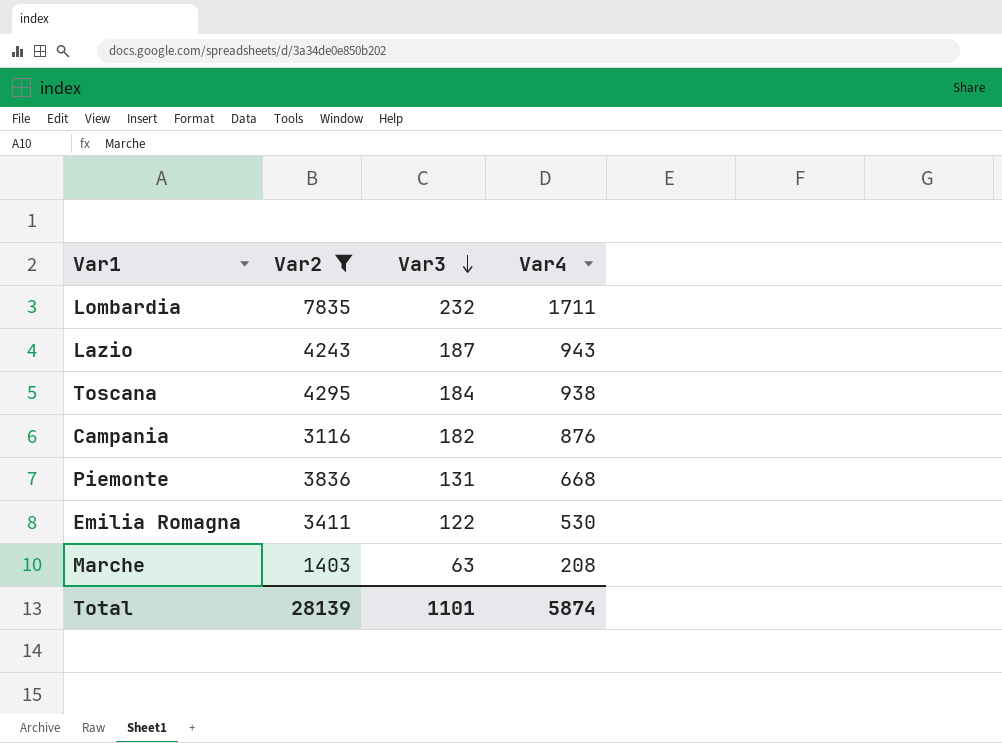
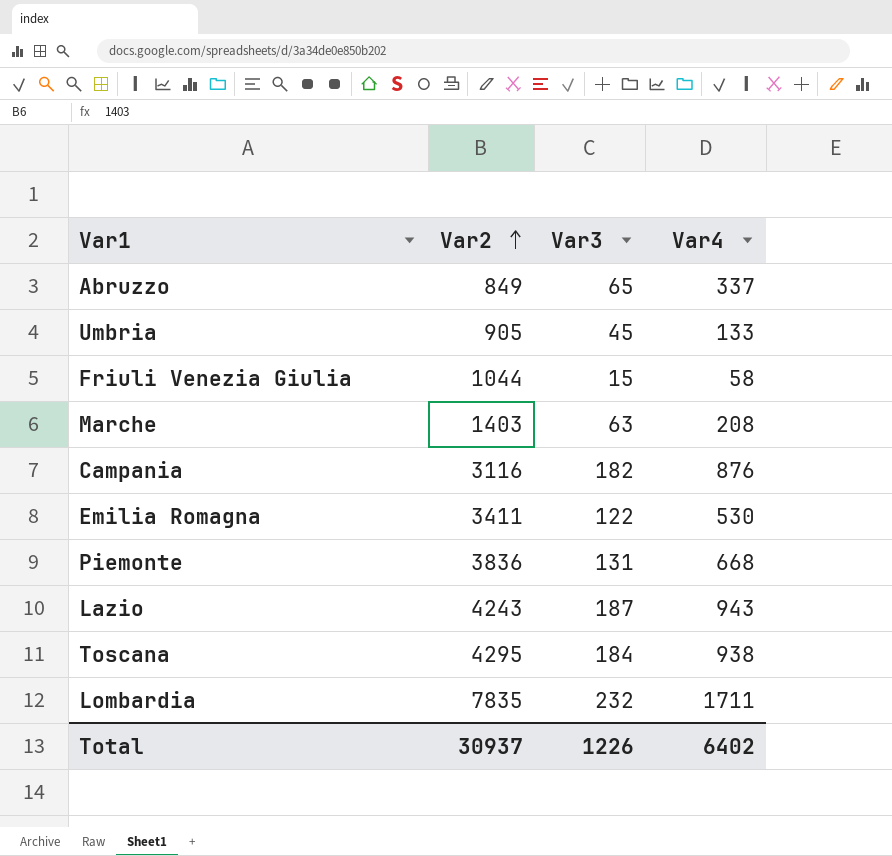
filter: Var2 >= 1403 -> none
row order: Var3 descending -> Var2 ascending
Total | Var2: 28139 -> 30937
Total | Var3: 1101 -> 1226
Total | Var4: 5874 -> 6402

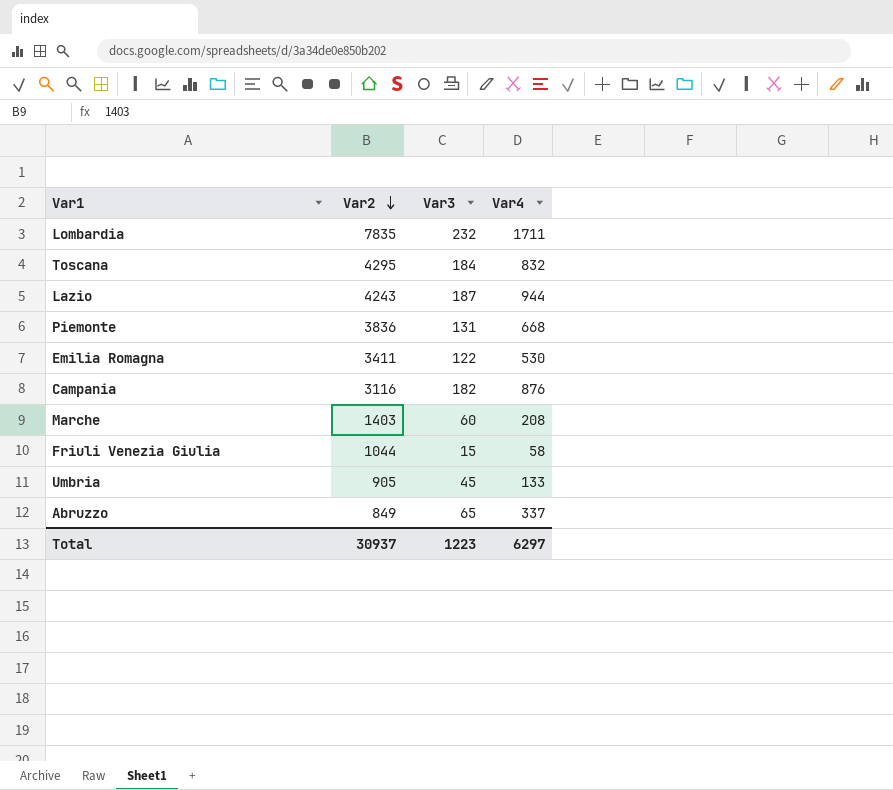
row order: Var2 ascending -> Var2 descending
Toscana | Var4: 938 -> 832
Lazio | Var4: 943 -> 944
Marche | Var3: 63 -> 60
Total | Var3: 1226 -> 1223
Total | Var4: 6402 -> 6297

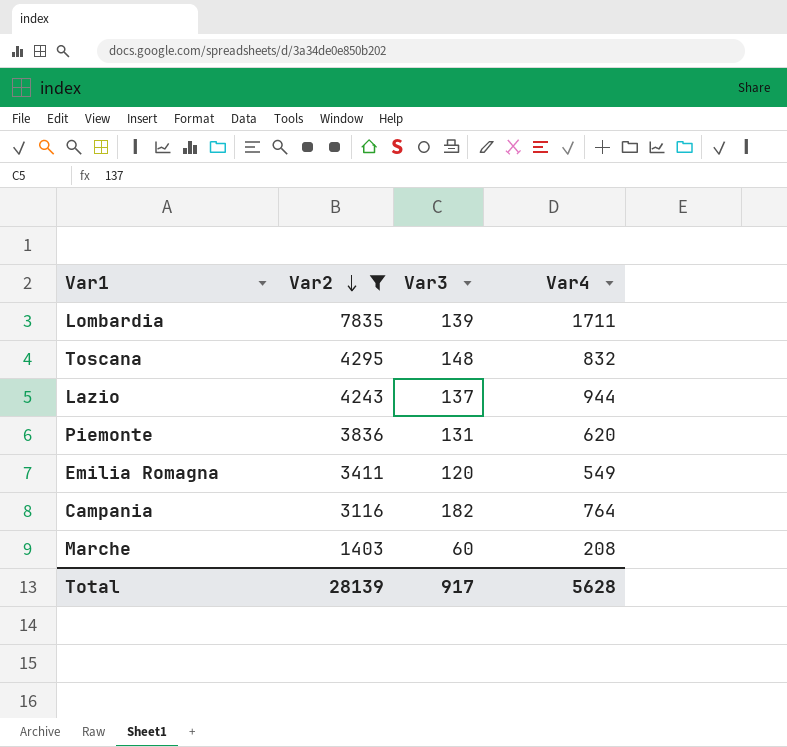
filter: none -> Var2 >= 1403
Lombardia | Var3: 232 -> 139
Toscana | Var3: 184 -> 148
Lazio | Var3: 187 -> 137
Piemonte | Var4: 668 -> 620
Emilia Romagna | Var3: 122 -> 120
Emilia Romagna | Var4: 530 -> 549
Campania | Var4: 876 -> 764
Total | Var2: 30937 -> 28139
Total | Var3: 1223 -> 917
Total | Var4: 6297 -> 5628

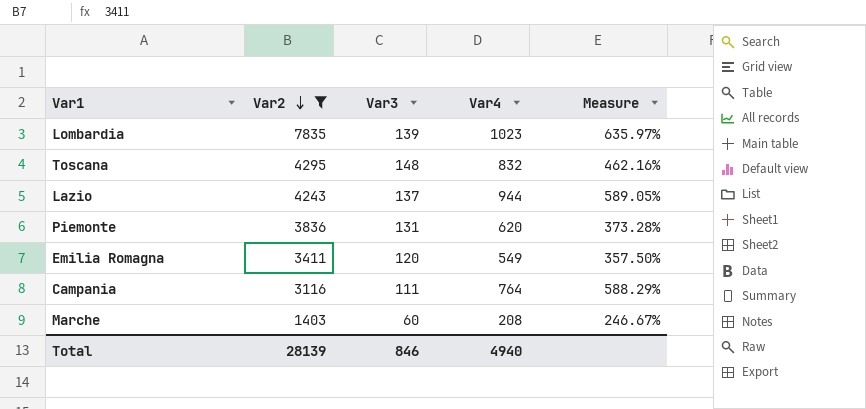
column Measure | formula: none -> ([Var4] - [Var3]) / [Var3]
Lombardia | Var4: 1711 -> 1023
Campania | Var3: 182 -> 111
Total | Var3: 917 -> 846
Total | Var4: 5628 -> 4940

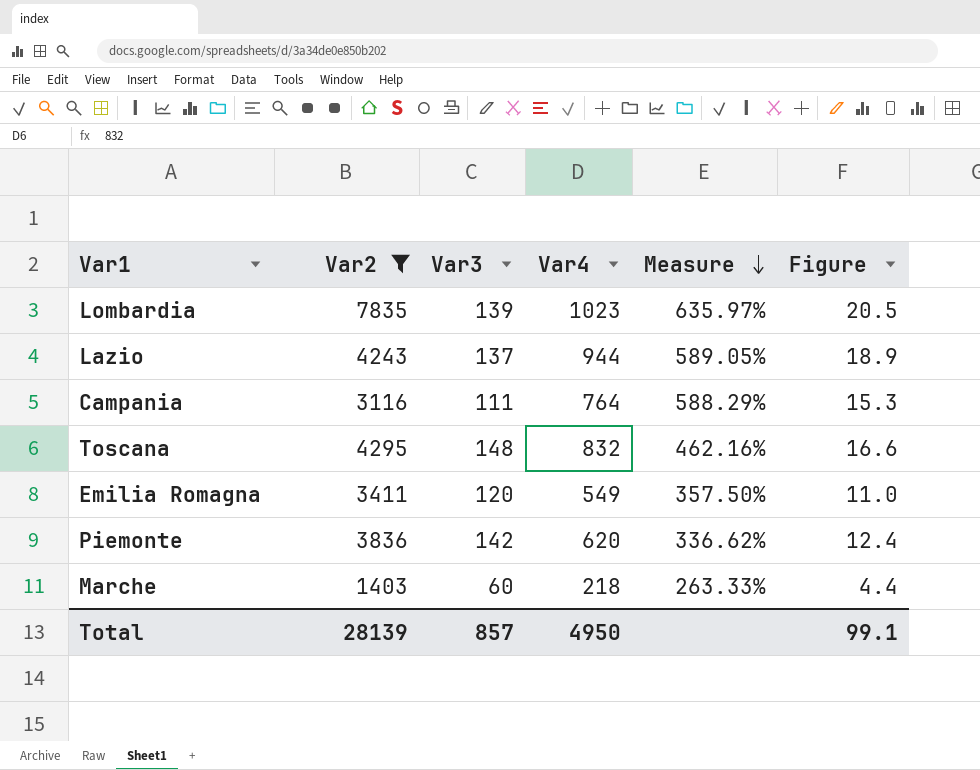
row order: Var2 descending -> Measure descending
column Figure | formula: none -> [Var4] * 0.02
Piemonte | Var3: 131 -> 142
Piemonte | Measure: 373.28% -> 336.62%
Marche | Var4: 208 -> 218
Marche | Measure: 246.67% -> 263.33%
Total | Var3: 846 -> 857
Total | Var4: 4940 -> 4950

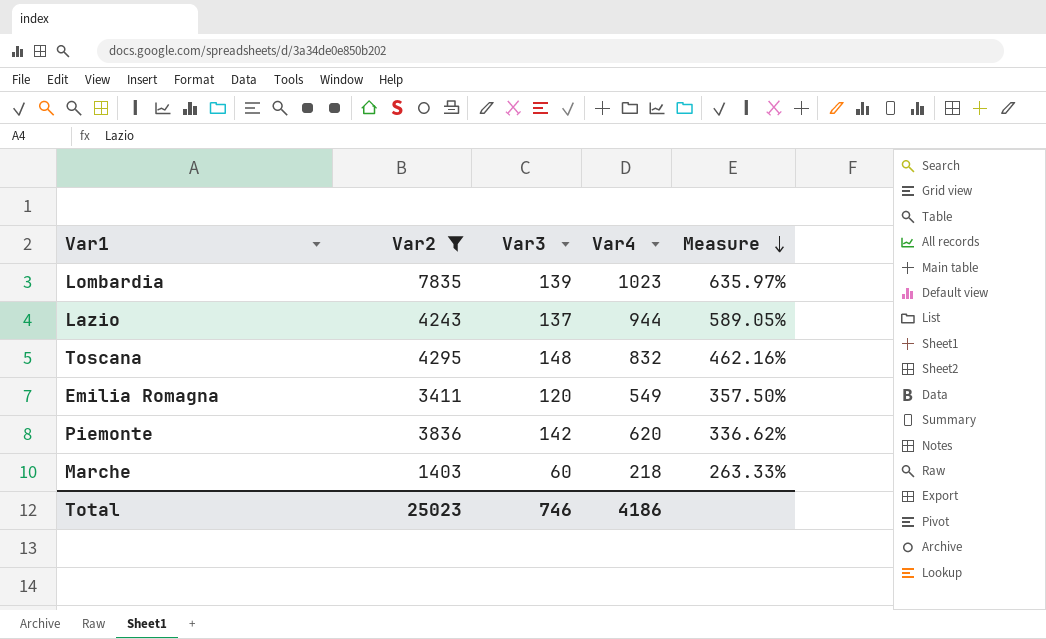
column Figure | formula: [Var4] * 0.02 -> none
row Campania: 3116 | 111 | 764 | 588.29% | 15.3 -> none
Total | Var2: 28139 -> 25023
Total | Var3: 857 -> 746
Total | Var4: 4950 -> 4186

